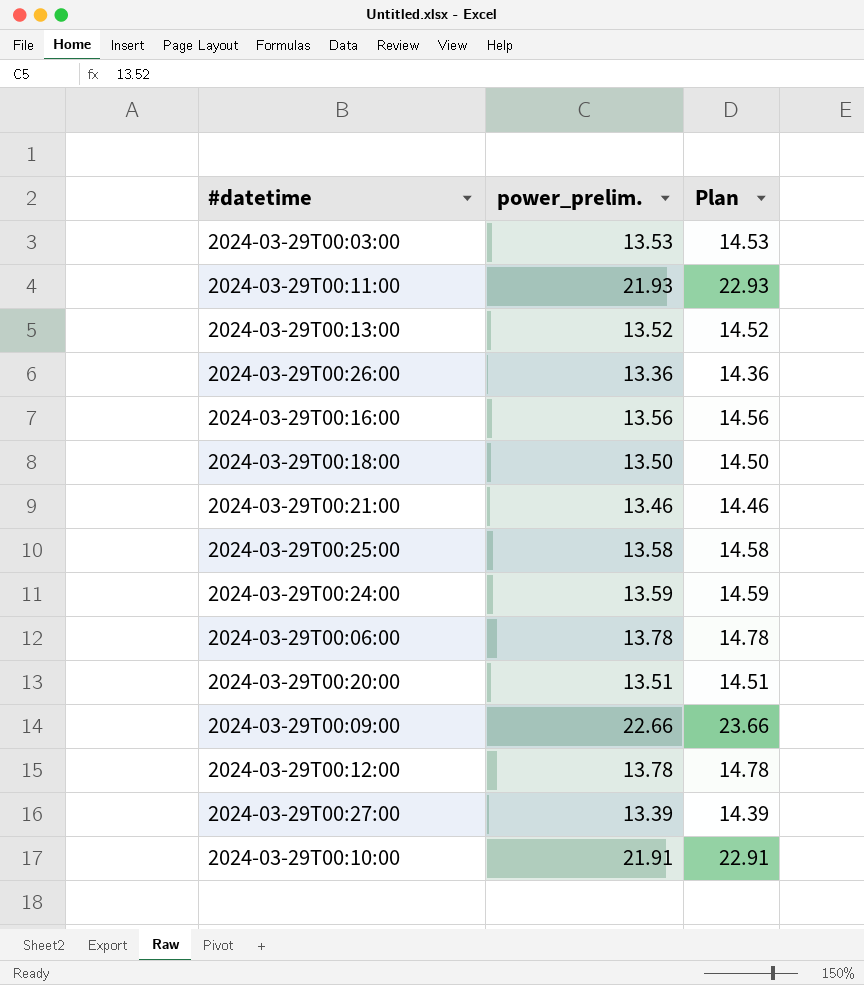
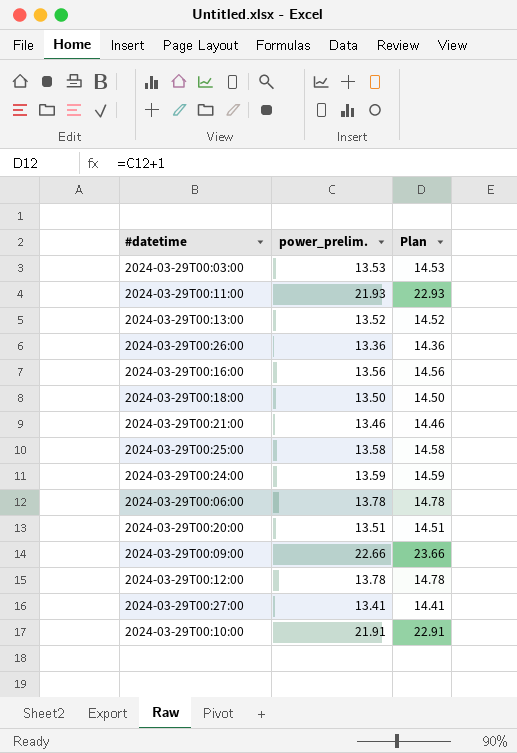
2024-03-29T00:27:00 | power_prelim.: 13.39 -> 13.41
2024-03-29T00:27:00 | Plan: 14.39 -> 14.41

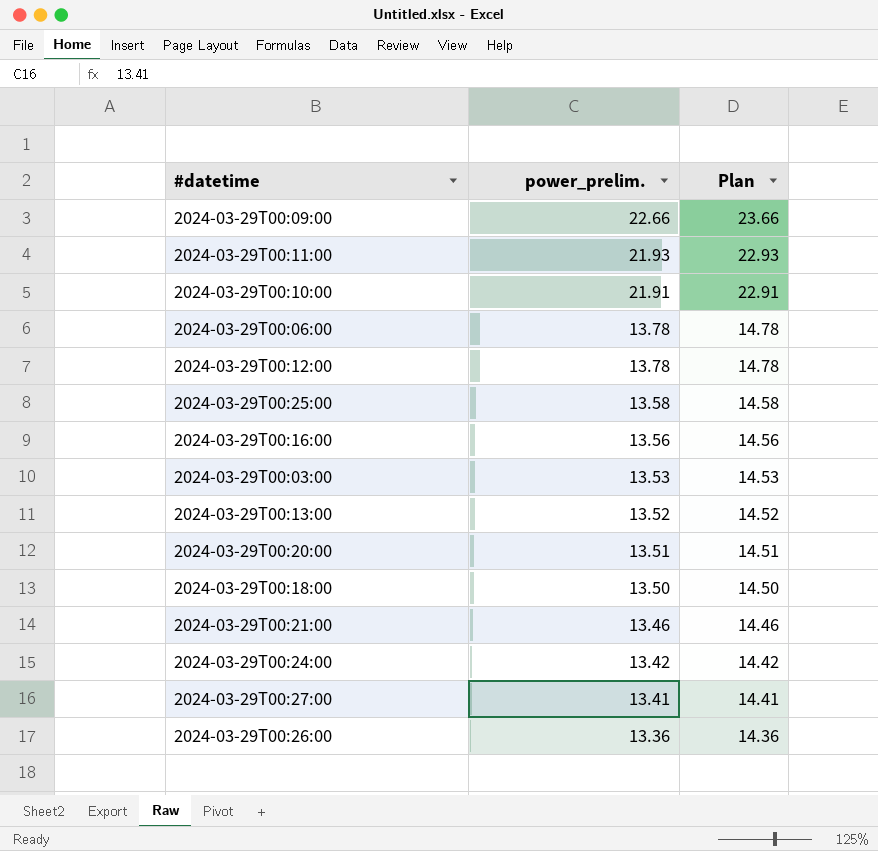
row order: none -> power_prelim. descending
2024-03-29T00:24:00 | power_prelim.: 13.59 -> 13.42
2024-03-29T00:24:00 | Plan: 14.59 -> 14.42

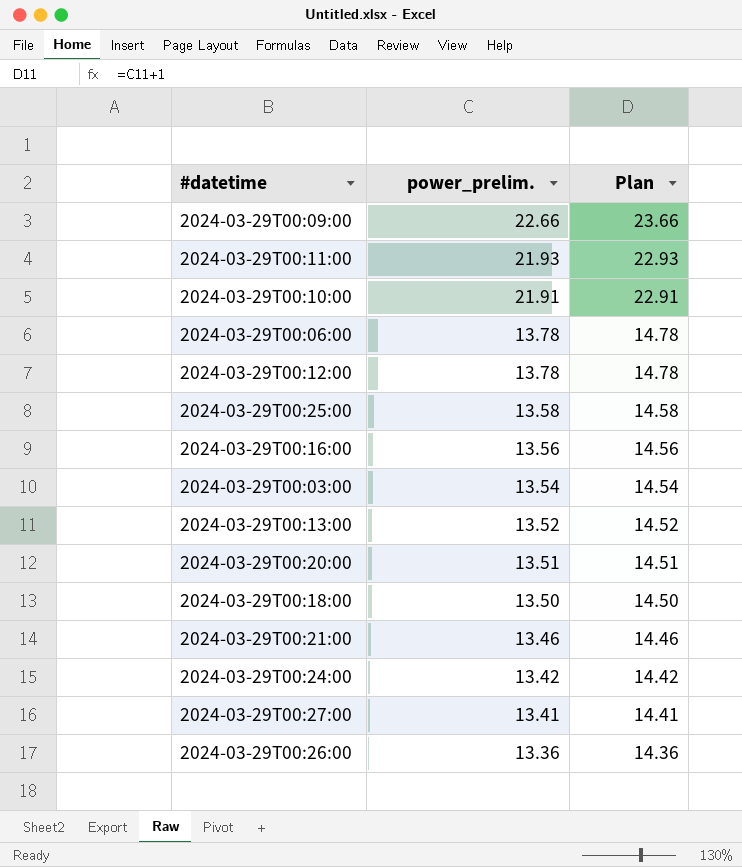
2024-03-29T00:03:00 | power_prelim.: 13.53 -> 13.54
2024-03-29T00:03:00 | Plan: 14.53 -> 14.54

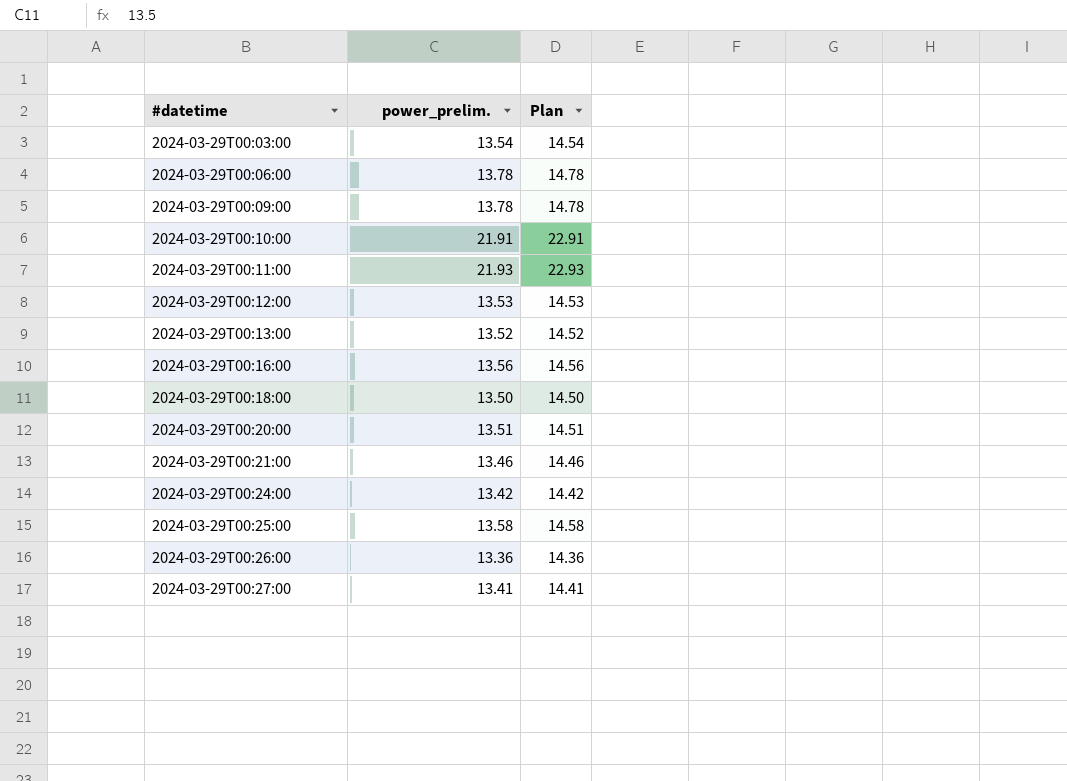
row order: power_prelim. descending -> #datetime ascending
2024-03-29T00:09:00 | power_prelim.: 22.66 -> 13.78
2024-03-29T00:09:00 | Plan: 23.66 -> 14.78
2024-03-29T00:12:00 | power_prelim.: 13.78 -> 13.53
2024-03-29T00:12:00 | Plan: 14.78 -> 14.53

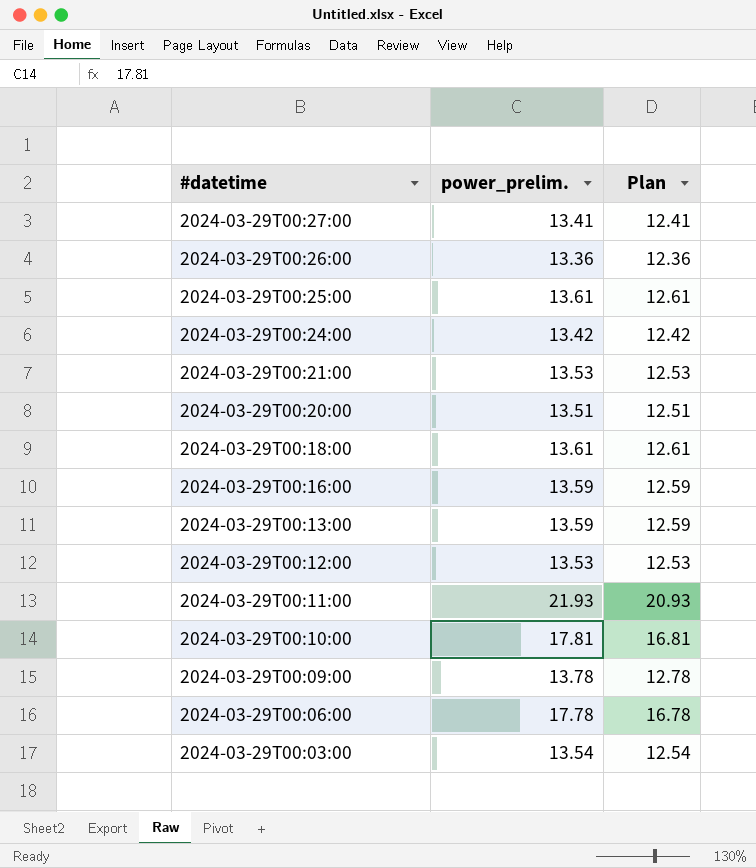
row order: #datetime ascending -> #datetime descending
column Plan | formula: [power_prelim.] + 1 -> [power_prelim.] - 1
2024-03-29T00:25:00 | power_prelim.: 13.58 -> 13.61
2024-03-29T00:21:00 | power_prelim.: 13.46 -> 13.53
2024-03-29T00:18:00 | power_prelim.: 13.50 -> 13.61
2024-03-29T00:16:00 | power_prelim.: 13.56 -> 13.59
2024-03-29T00:13:00 | power_prelim.: 13.52 -> 13.59
2024-03-29T00:10:00 | power_prelim.: 21.91 -> 17.81
2024-03-29T00:06:00 | power_prelim.: 13.78 -> 17.78

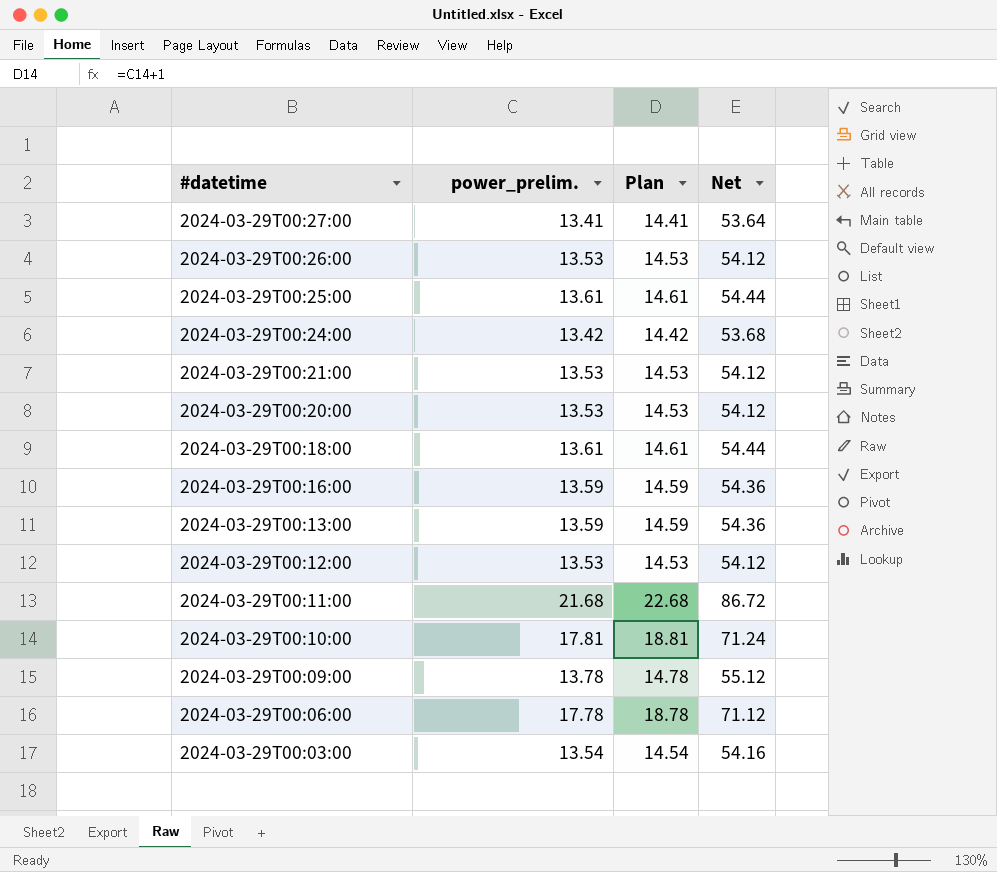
column Plan | formula: [power_prelim.] - 1 -> [power_prelim.] + 1
column Net | formula: none -> [power_prelim.] * 4
2024-03-29T00:26:00 | power_prelim.: 13.36 -> 13.53
2024-03-29T00:20:00 | power_prelim.: 13.51 -> 13.53
2024-03-29T00:11:00 | power_prelim.: 21.93 -> 21.68

